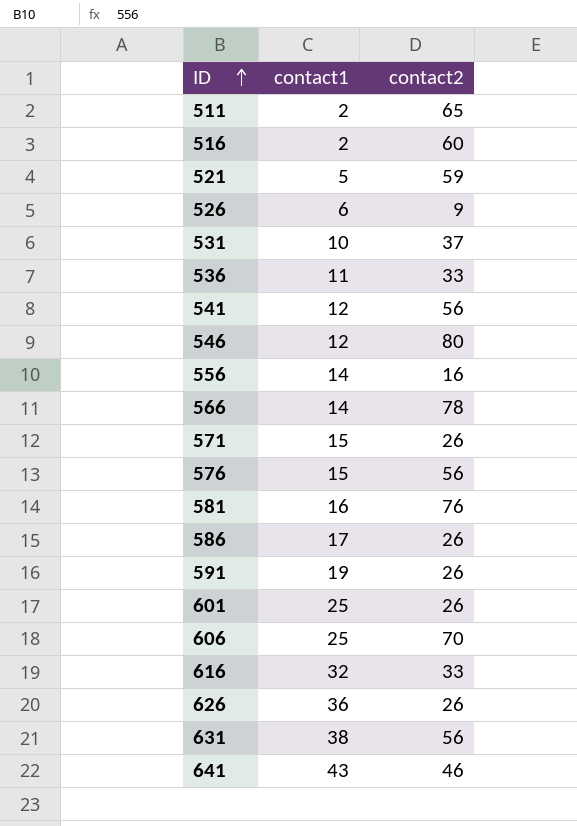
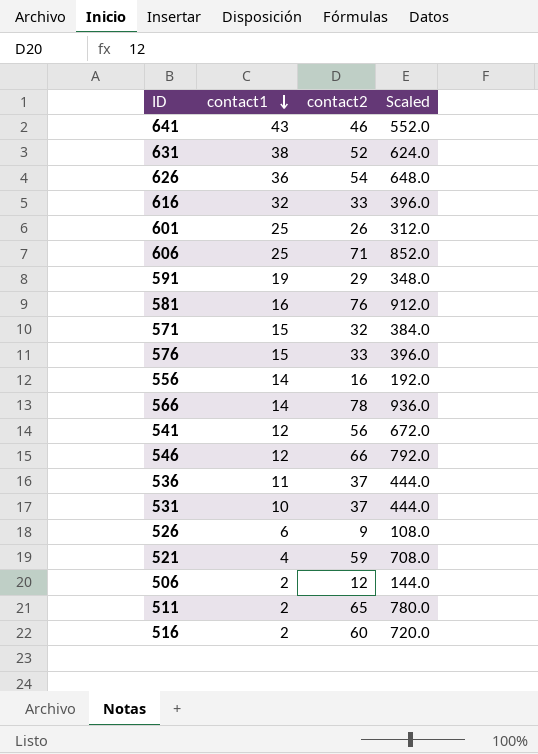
row order: ID ascending -> contact1 descending
column Scaled | formula: none -> [contact2] * 12
row 586: 17 | 26 -> none
631 | contact2: 56 -> 52
626 | contact2: 26 -> 54
606 | contact2: 70 -> 71
591 | contact2: 26 -> 29
571 | contact2: 26 -> 32
576 | contact2: 56 -> 33
546 | contact2: 80 -> 66
536 | contact2: 33 -> 37
521 | contact1: 5 -> 4
row 506: none -> 2 | 12 | 144.0

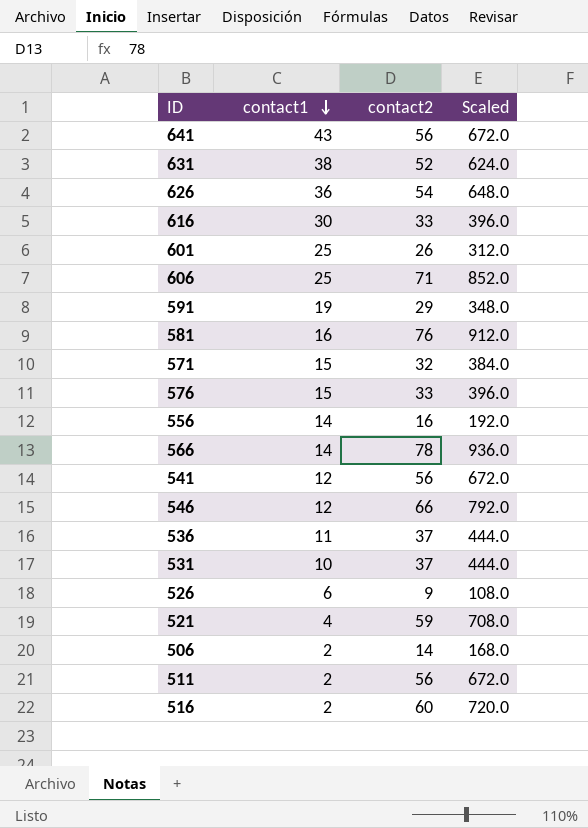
641 | contact2: 46 -> 56
641 | Scaled: 552.0 -> 672.0
616 | contact1: 32 -> 30
506 | contact2: 12 -> 14
506 | Scaled: 144.0 -> 168.0
511 | contact2: 65 -> 56
511 | Scaled: 780.0 -> 672.0

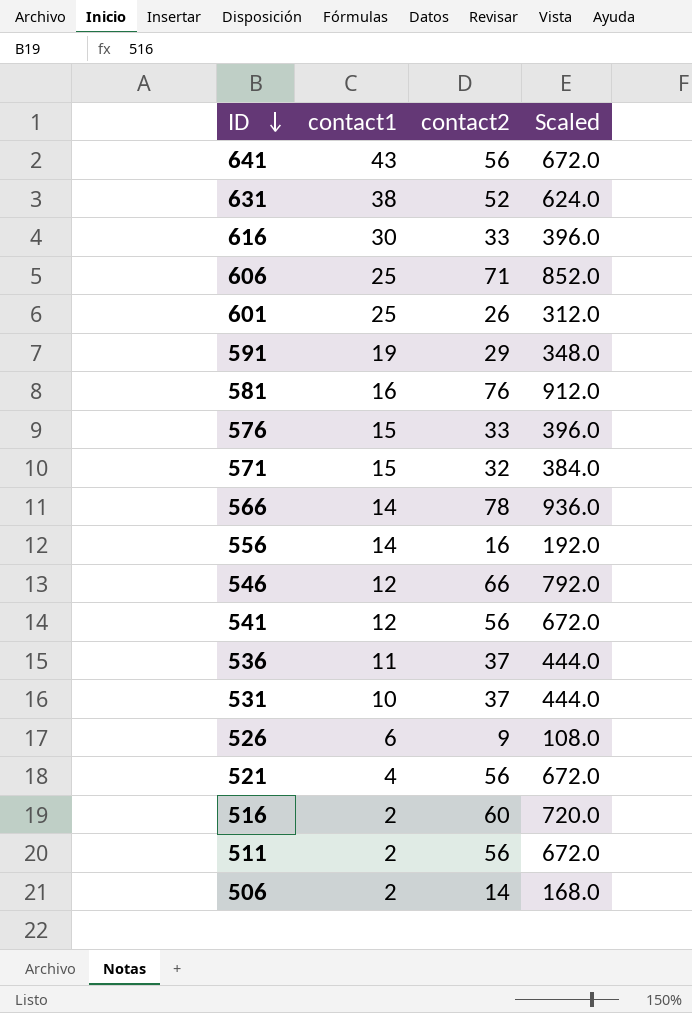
row order: contact1 descending -> ID descending
row 626: 36 | 54 | 648.0 -> none
521 | contact2: 59 -> 56
521 | Scaled: 708.0 -> 672.0

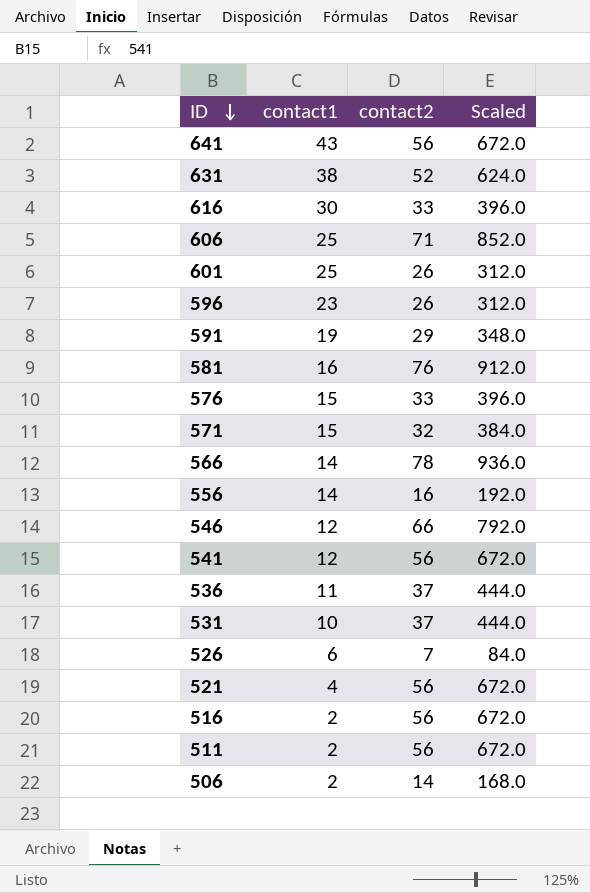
row 596: none -> 23 | 26 | 312.0
526 | contact2: 9 -> 7
526 | Scaled: 108.0 -> 84.0
516 | contact2: 60 -> 56
516 | Scaled: 720.0 -> 672.0

